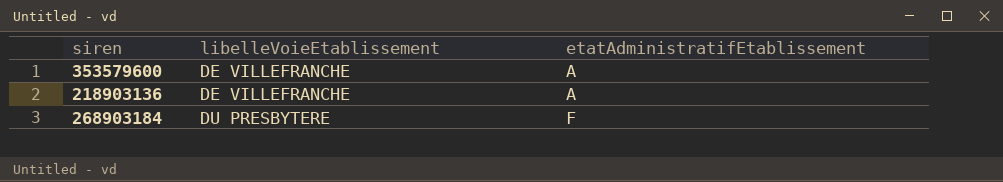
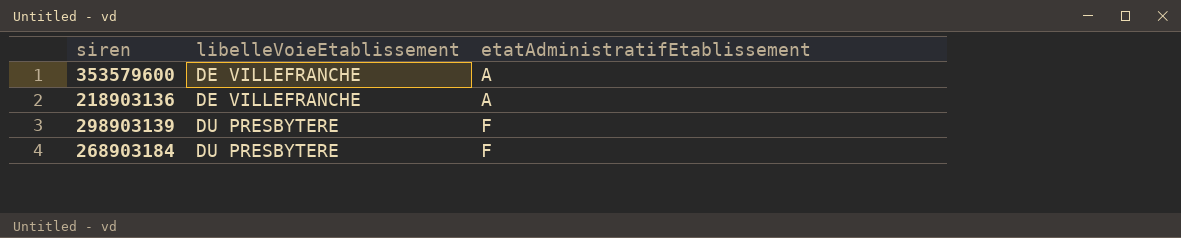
row 298903139: none -> DU PRESBYTERE | F

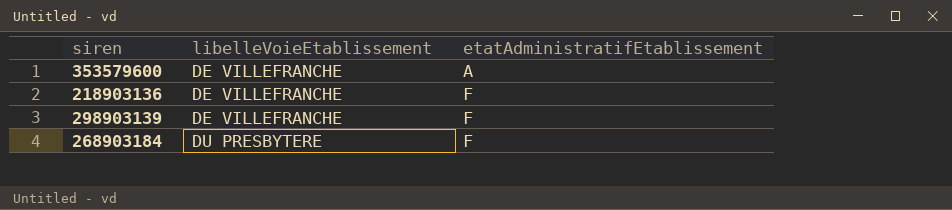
218903136 | etatAdministratifEtablissement: A -> F
298903139 | libelleVoieEtablissement: DU PRESBYTERE -> DE VILLEFRANCHE

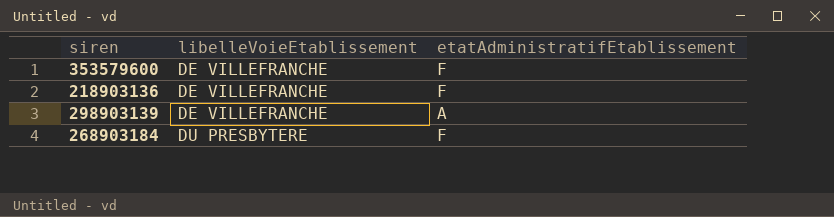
353579600 | etatAdministratifEtablissement: A -> F
298903139 | etatAdministratifEtablissement: F -> A

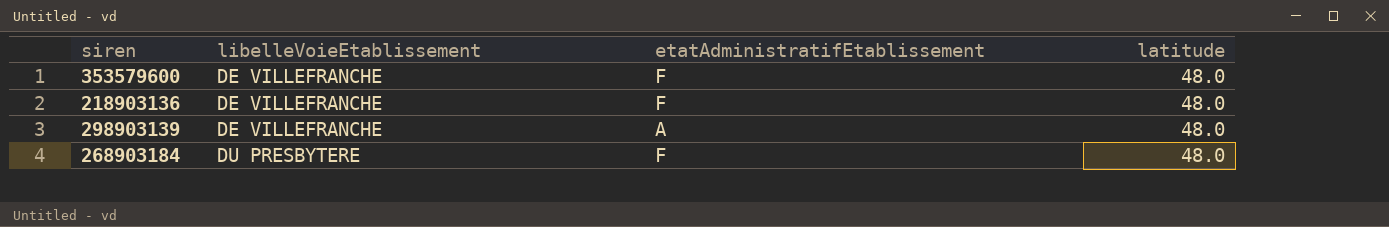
column latitude | position: none -> 4

